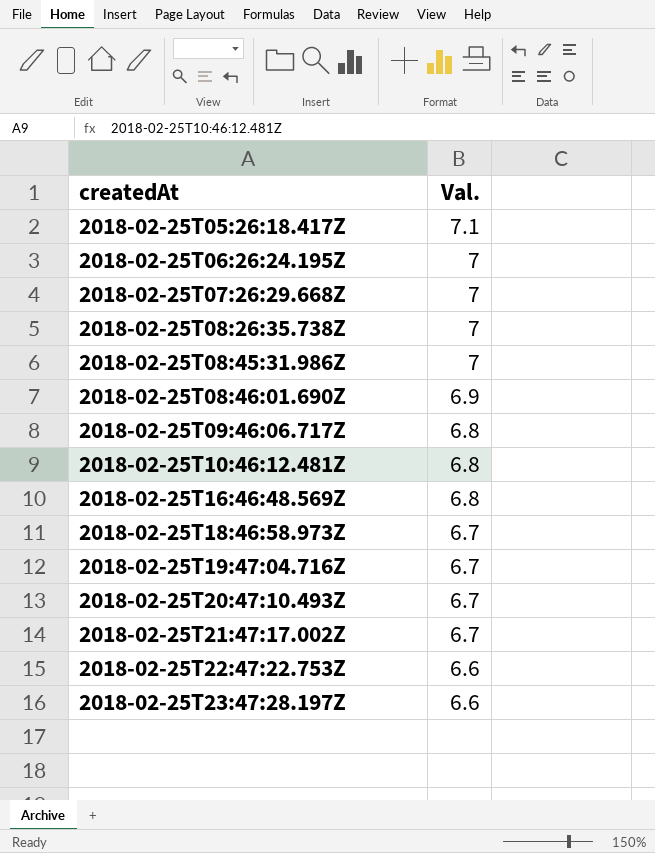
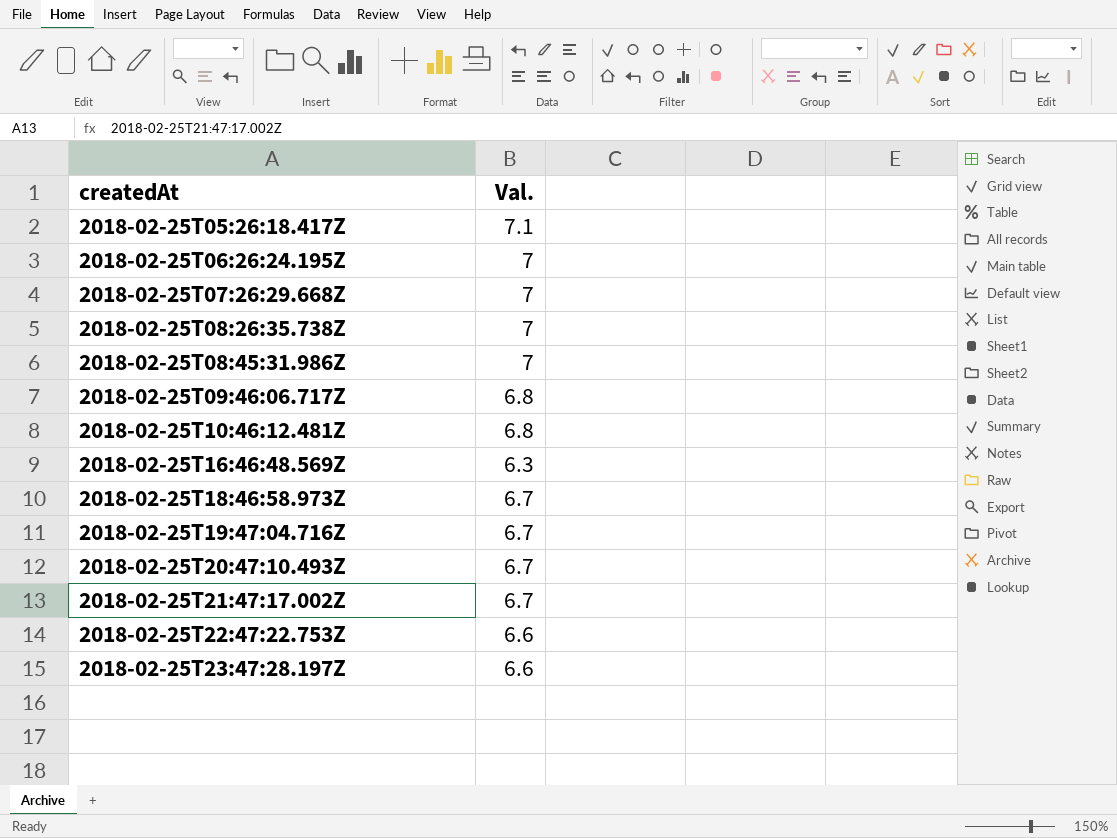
row 2018-02-25T08:46:01.690Z: 6.9 -> none
2018-02-25T16:46:48.569Z | Val.: 6.8 -> 6.3

